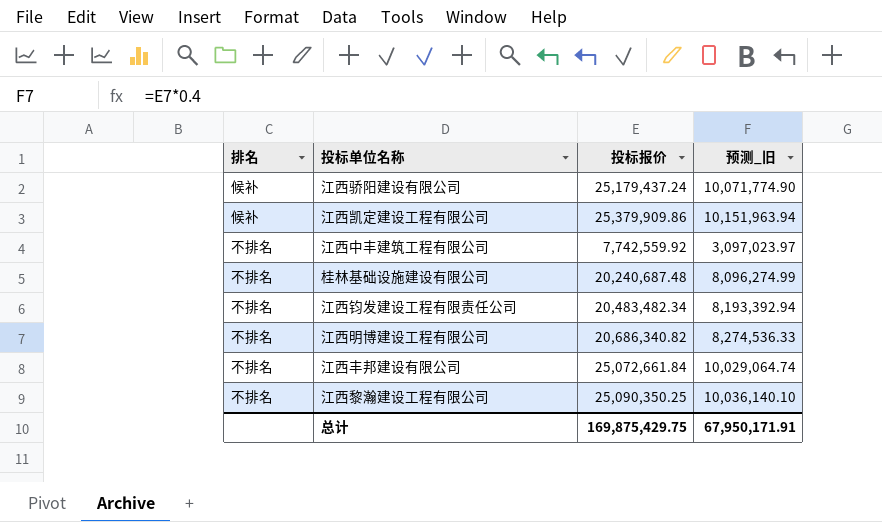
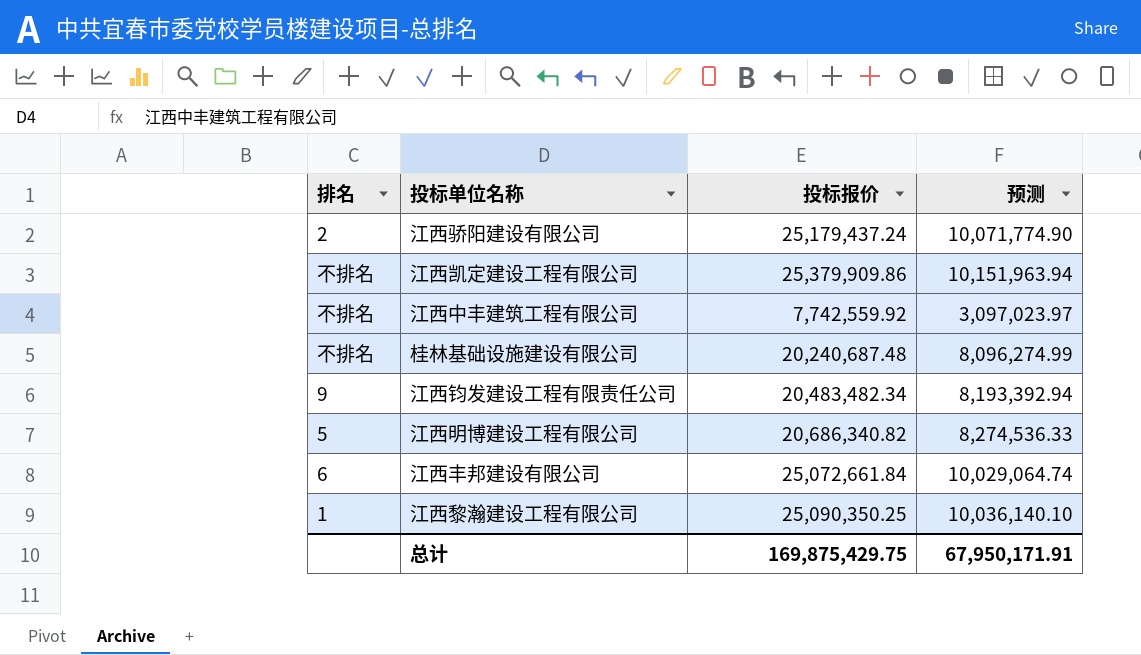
column name: 预测_旧 -> 预测
江西骄阳建设有限公司 | 排名: 候补 -> 2
江西凯定建设工程有限公司 | 排名: 候补 -> 不排名
江西钧发建设工程有限责任公司 | 排名: 不排名 -> 9
江西明博建设工程有限公司 | 排名: 不排名 -> 5
江西丰邦建设有限公司 | 排名: 不排名 -> 6
江西黎瀚建设工程有限公司 | 排名: 不排名 -> 1

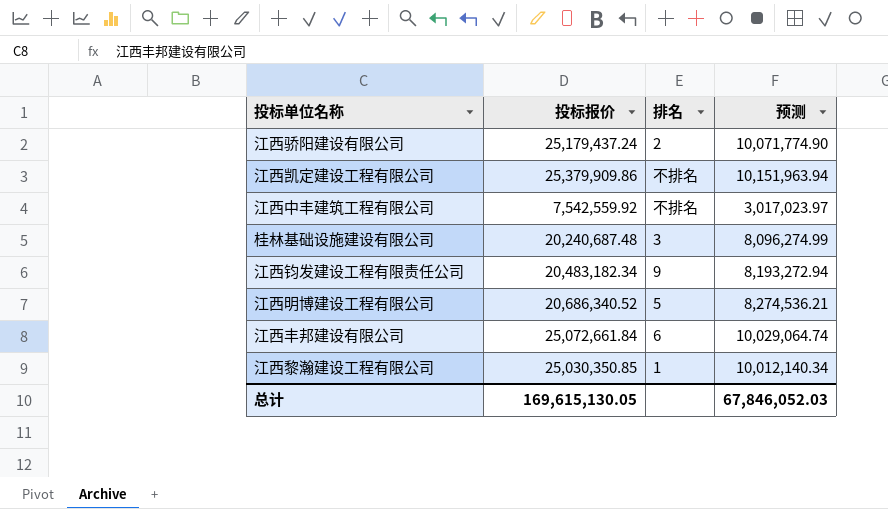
column 排名 | position: 1 -> 3
江西中丰建筑工程有限公司 | 投标报价: 7,742,559.92 -> 7,542,559.92
江西中丰建筑工程有限公司 | 预测: 3,097,023.97 -> 3,017,023.97
桂林基础设施建设有限公司 | 排名: 不排名 -> 3
江西钧发建设工程有限责任公司 | 投标报价: 20,483,482.34 -> 20,483,182.34
江西钧发建设工程有限责任公司 | 预测: 8,193,392.94 -> 8,193,272.94
江西明博建设工程有限公司 | 投标报价: 20,686,340.82 -> 20,686,340.52
江西明博建设工程有限公司 | 预测: 8,274,536.33 -> 8,274,536.21
江西黎瀚建设工程有限公司 | 投标报价: 25,090,350.25 -> 25,030,350.85
江西黎瀚建设工程有限公司 | 预测: 10,036,140.10 -> 10,012,140.34
总计 | 投标报价: 169,875,429.75 -> 169,615,130.05
总计 | 预测: 67,950,171.91 -> 67,846,052.03

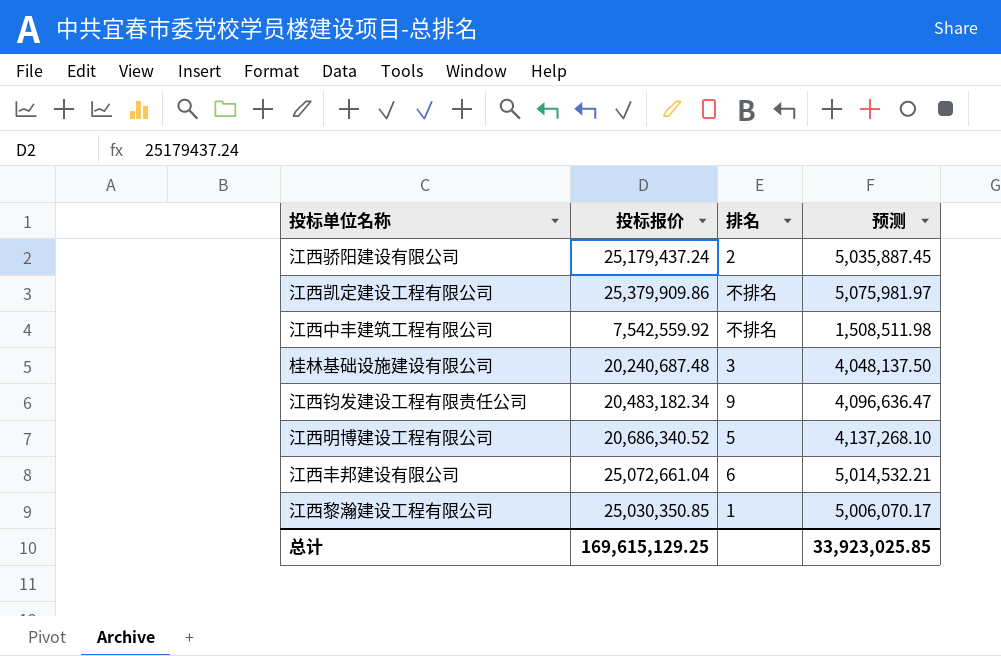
column 预测 | formula: [投标报价] * 0.4 -> [投标报价] * 0.2
江西丰邦建设有限公司 | 投标报价: 25,072,661.84 -> 25,072,661.04
总计 | 投标报价: 169,615,130.05 -> 169,615,129.25
总计 | 预测: 67,846,052.03 -> 33,923,025.85

